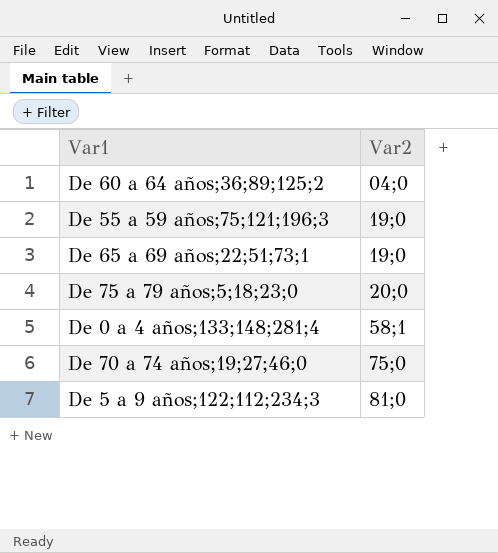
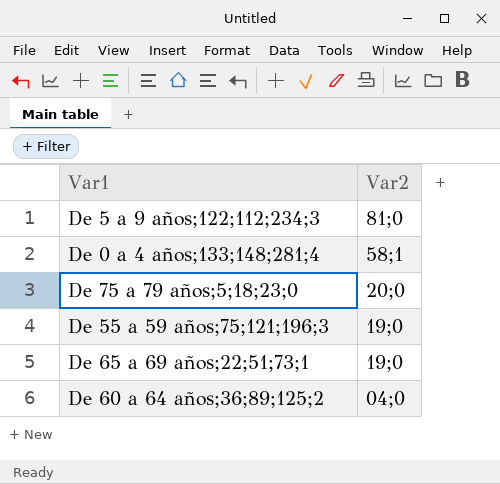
row order: Var2 ascending -> Var2 descending
row De 70 a 74 años;19;27;46;0: 75;0 -> none

